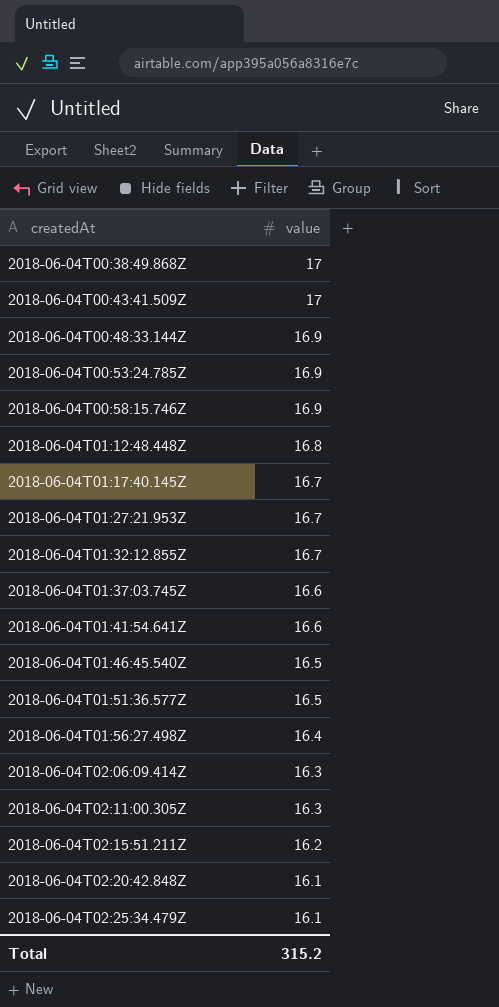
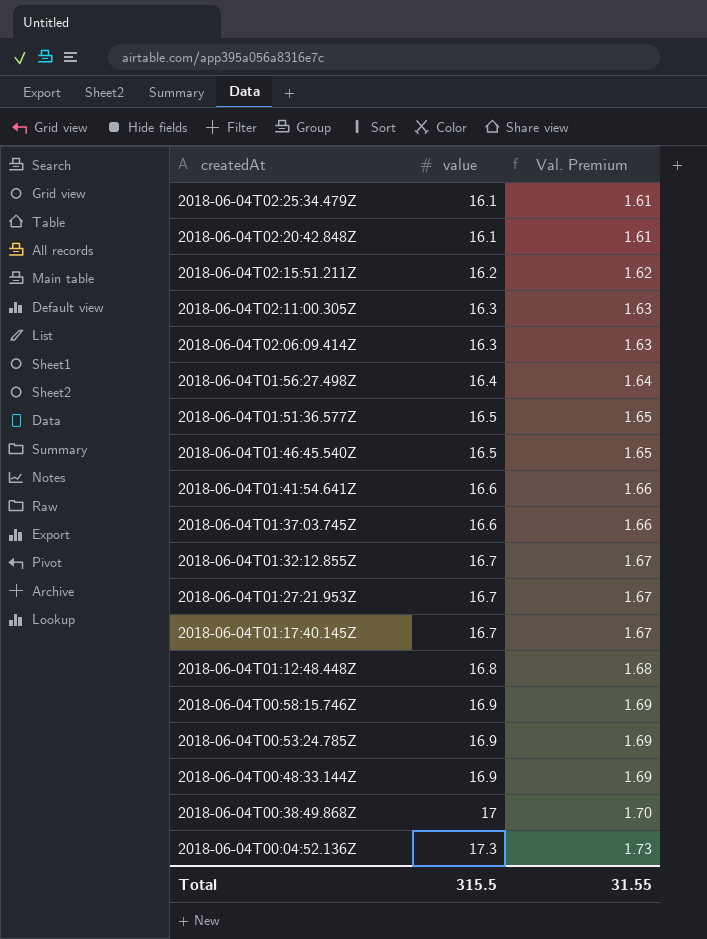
row order: createdAt ascending -> createdAt descending
column Val. Premium | formula: none -> [value] * 0.1
row 2018-06-04T00:43:41.509Z: 17 -> none
row 2018-06-04T00:04:52.136Z: none -> 17.3 | 1.73
Total | value: 315.2 -> 315.5

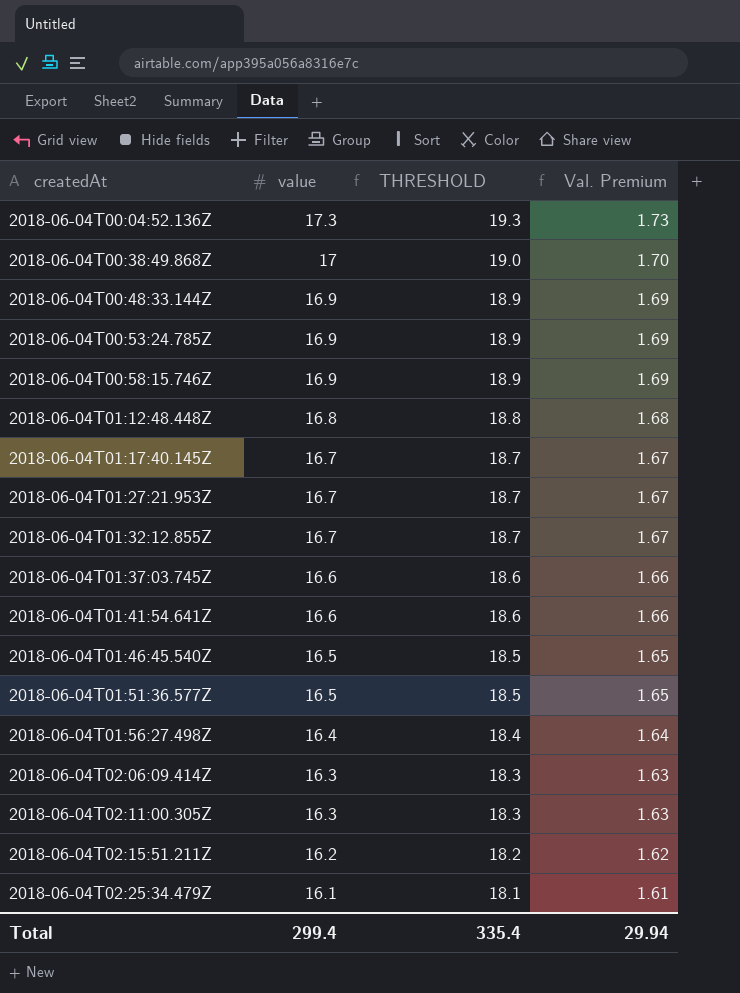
row order: createdAt descending -> createdAt ascending
column THRESHOLD | formula: none -> [value] + 2
row 2018-06-04T02:20:42.848Z: 16.1 | 1.61 -> none
Total | value: 315.5 -> 299.4
Total | Val. Premium: 31.55 -> 29.94

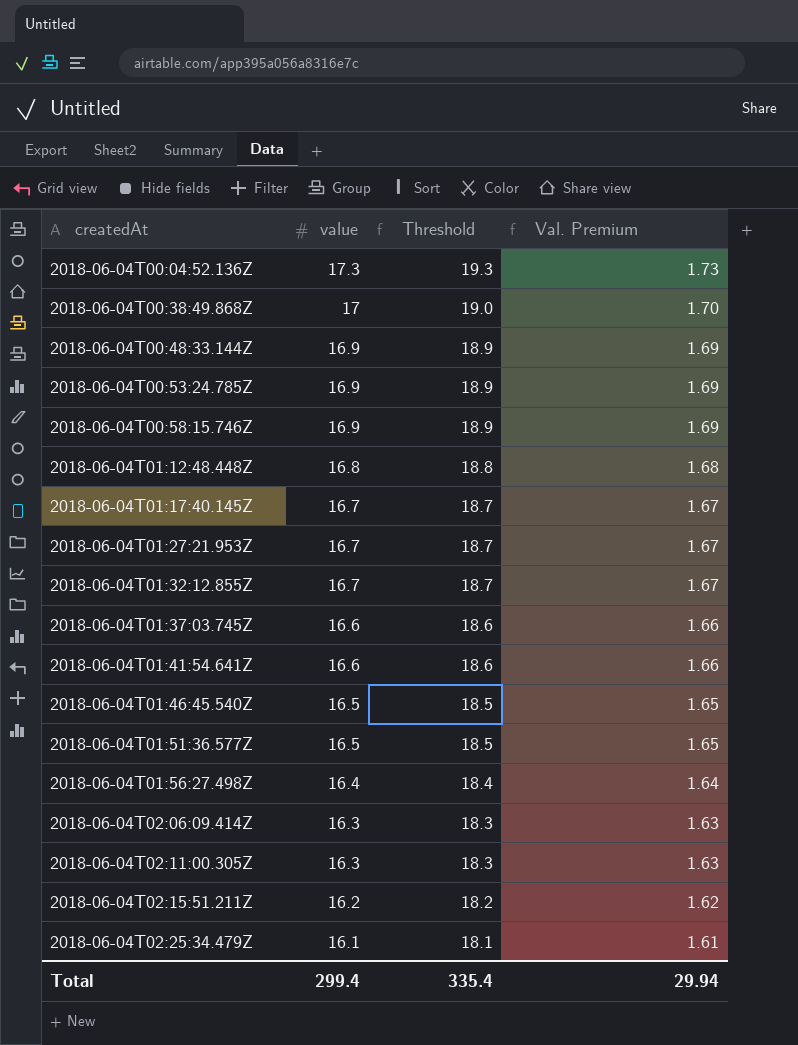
column name: THRESHOLD -> Threshold

